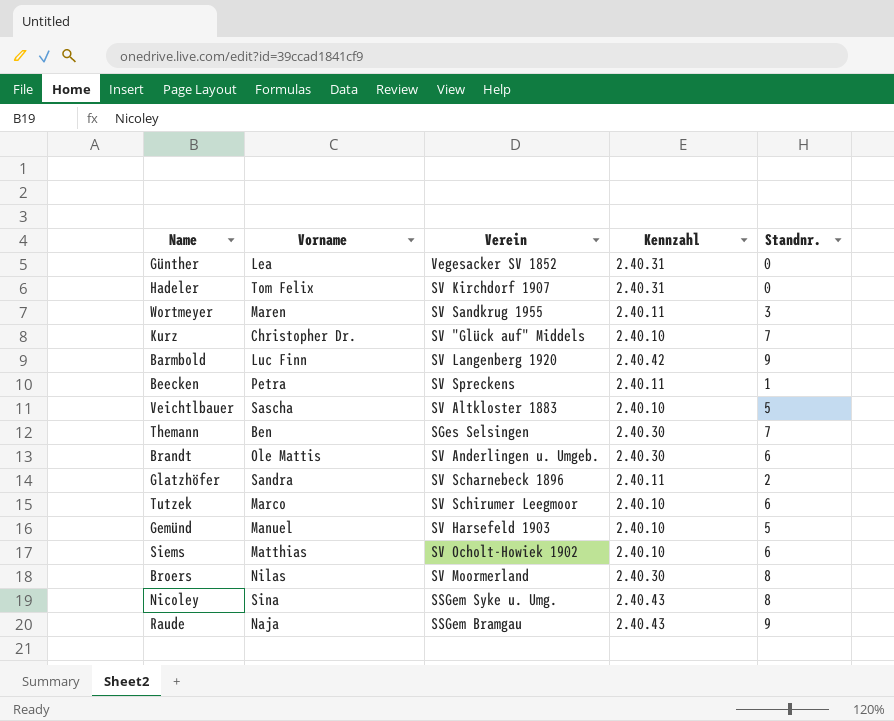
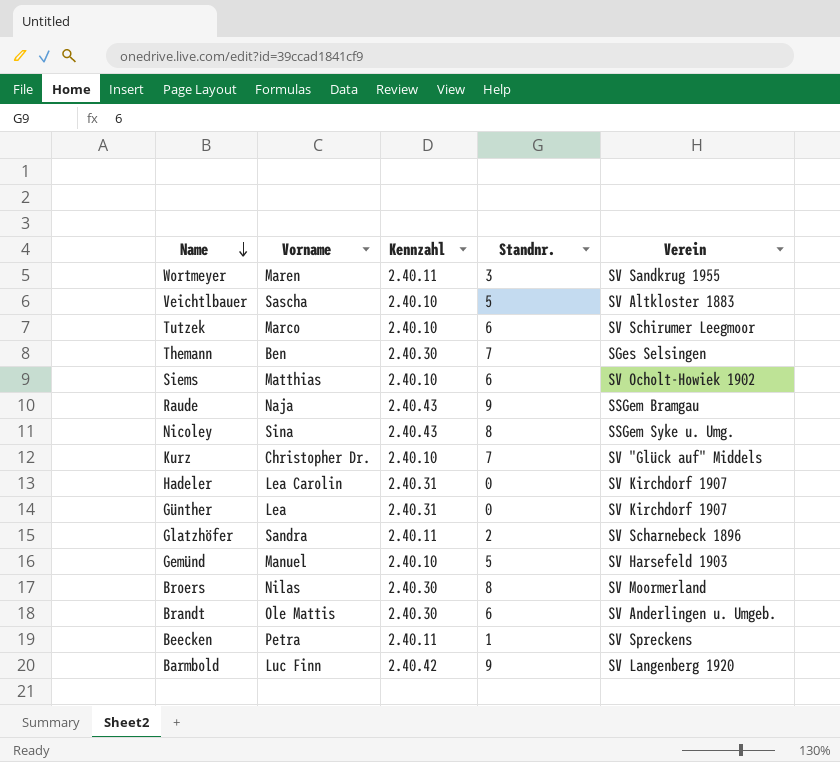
row order: none -> Name descending
column Verein | position: 3 -> 5
Hadeler | Vorname: Tom Felix -> Lea Carolin
Günther | Verein: Vegesacker SV 1852 -> SV Kirchdorf 1907

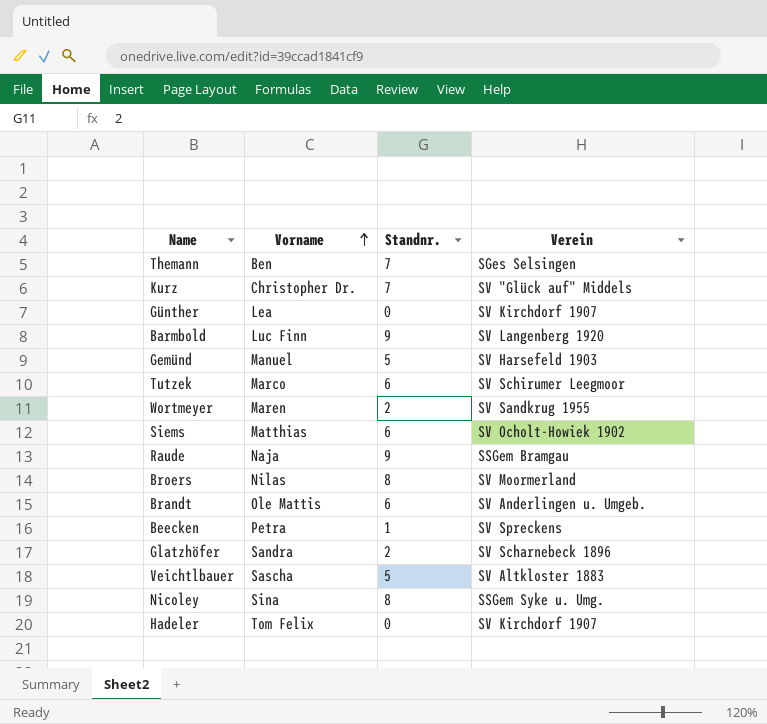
row order: Name descending -> Vorname ascending
column Kennzahl | position: 3 -> none
Wortmeyer | Standnr.: 3 -> 2
Hadeler | Vorname: Lea Carolin -> Tom Felix

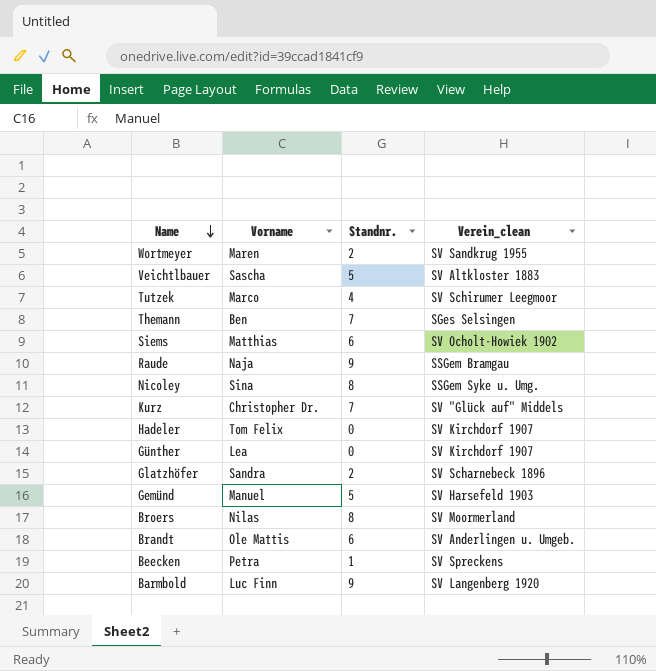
row order: Vorname ascending -> Name descending
column name: Verein -> Verein_clean
Tutzek | Standnr.: 6 -> 4

